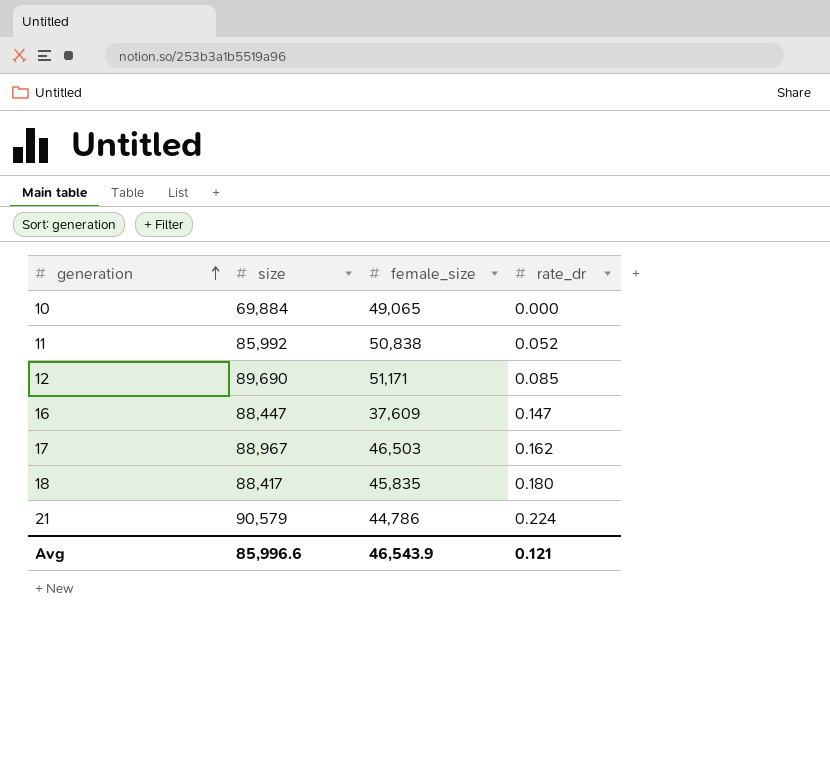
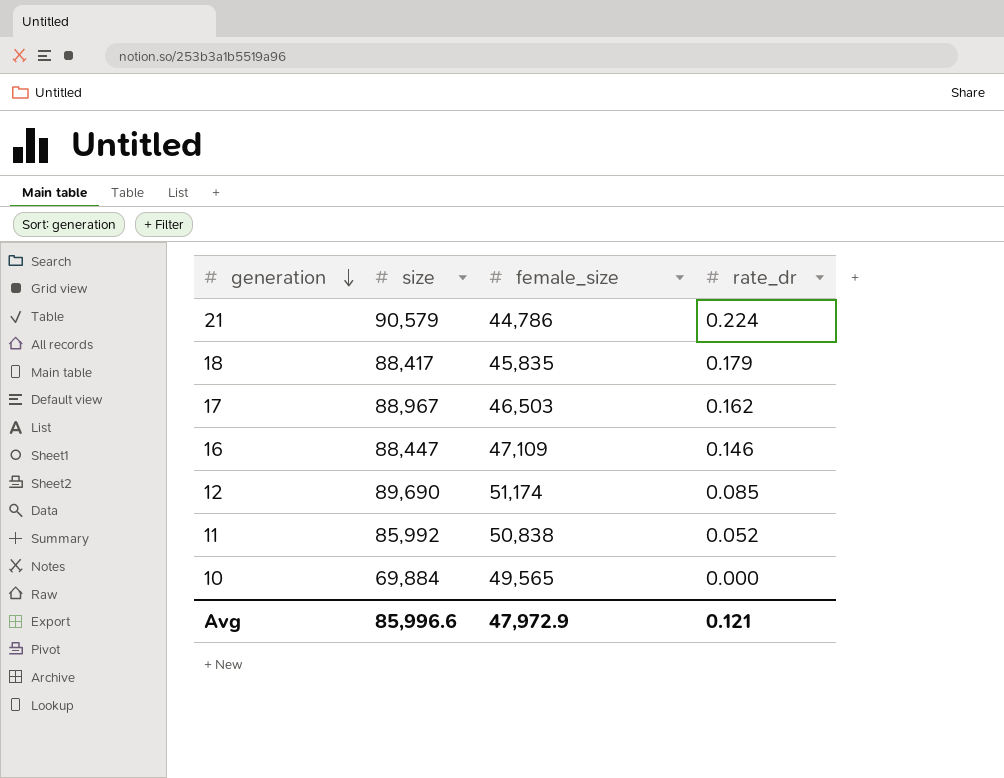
row order: generation ascending -> generation descending
18 | rate_dr: 0.180 -> 0.179
16 | female_size: 37,609 -> 47,109
16 | rate_dr: 0.147 -> 0.146
12 | female_size: 51,171 -> 51,174
10 | female_size: 49,065 -> 49,565
Avg | female_size: 46,543.9 -> 47,972.9

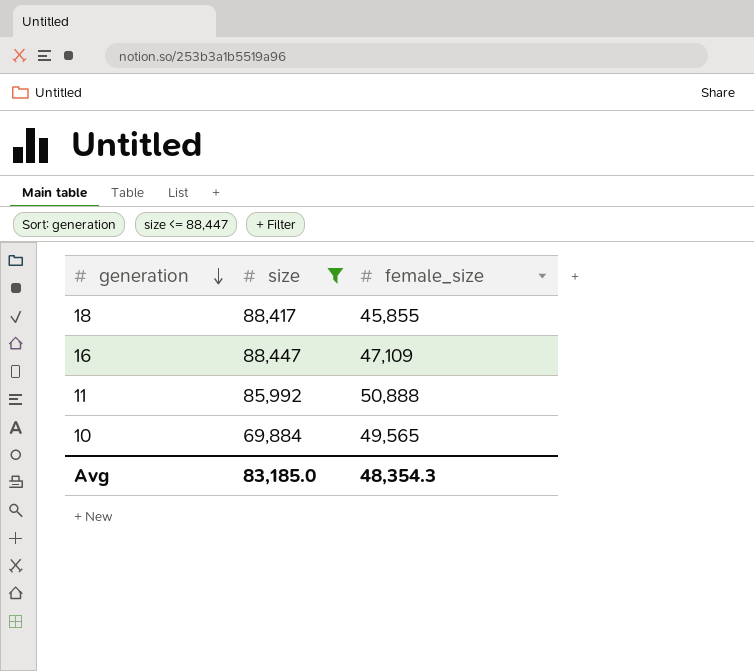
filter: none -> size <= 88,447
column rate_dr | position: 4 -> none
18 | female_size: 45,835 -> 45,855
11 | female_size: 50,838 -> 50,888
Avg | size: 85,996.6 -> 83,185.0
Avg | female_size: 47,972.9 -> 48,354.3

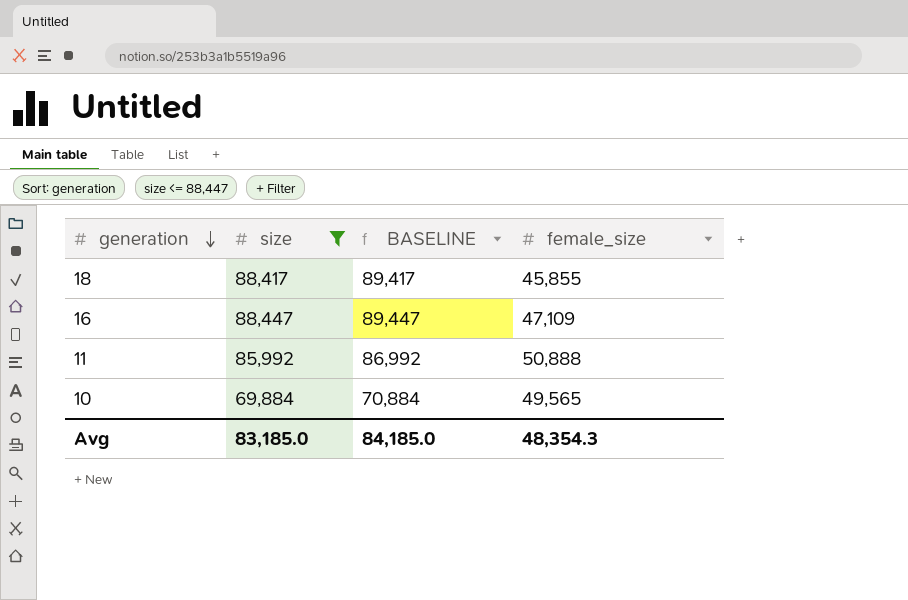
column BASELINE | formula: none -> [size] + 1000

